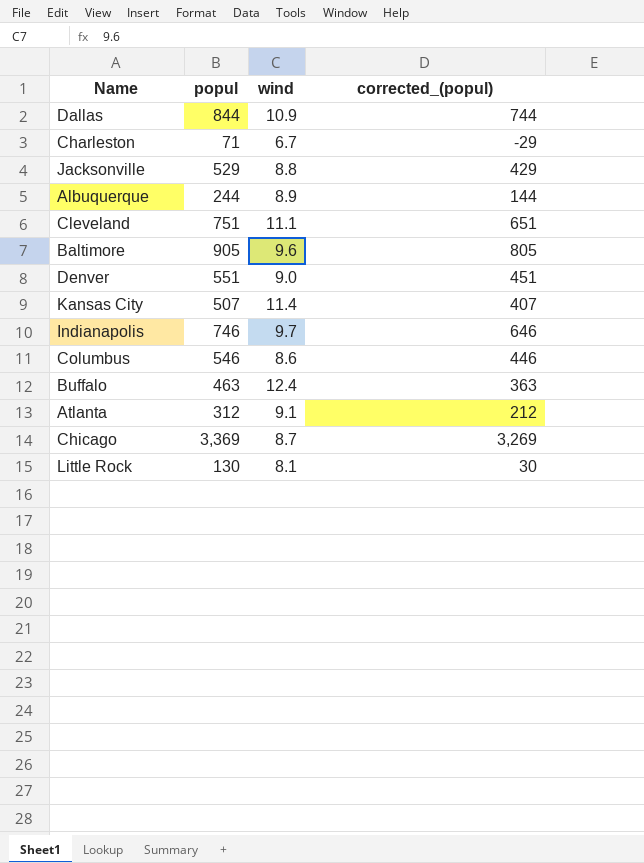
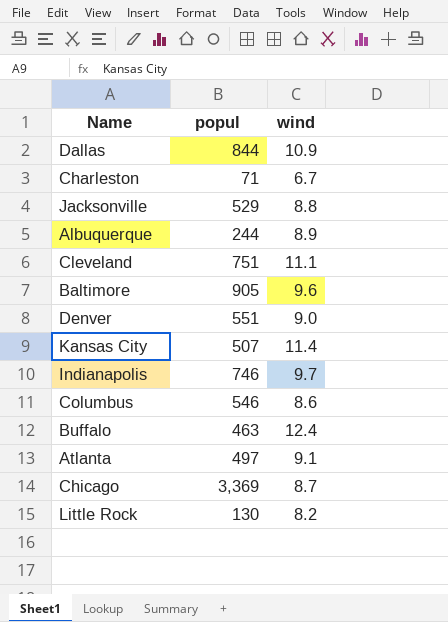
column corrected_(popul) | formula: [popul] - 100 -> none
Atlanta | popul: 312 -> 497
Little Rock | wind: 8.1 -> 8.2

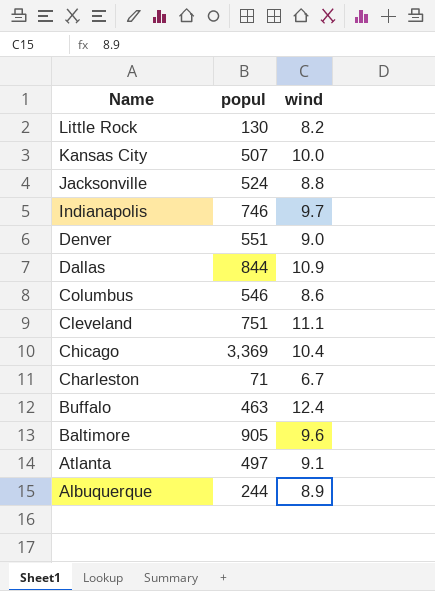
row order: none -> Name descending
Kansas City | wind: 11.4 -> 10.0
Jacksonville | popul: 529 -> 524
Chicago | wind: 8.7 -> 10.4

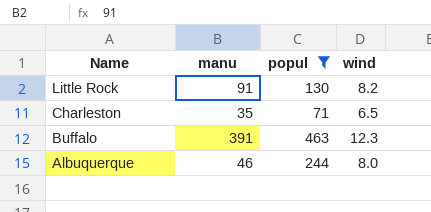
filter: none -> popul <= 463
column manu | position: none -> 2
Charleston | wind: 6.7 -> 6.5
Buffalo | wind: 12.4 -> 12.3
Albuquerque | wind: 8.9 -> 8.0

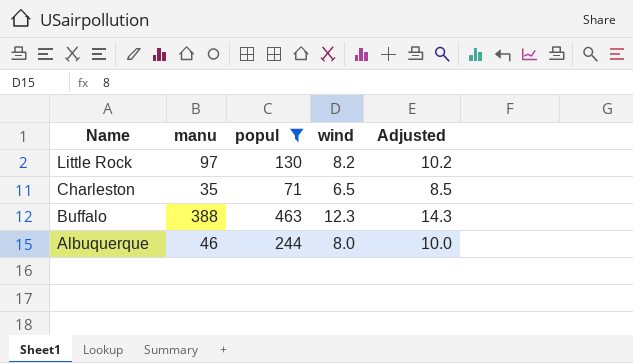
column Adjusted | formula: none -> [wind] + 2
Little Rock | manu: 91 -> 97
Buffalo | manu: 391 -> 388

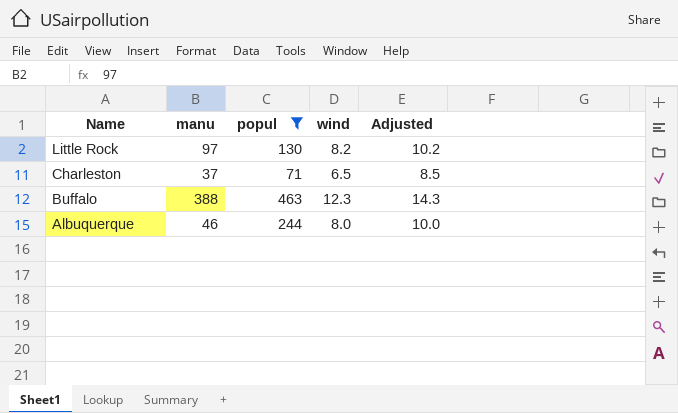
Charleston | manu: 35 -> 37

